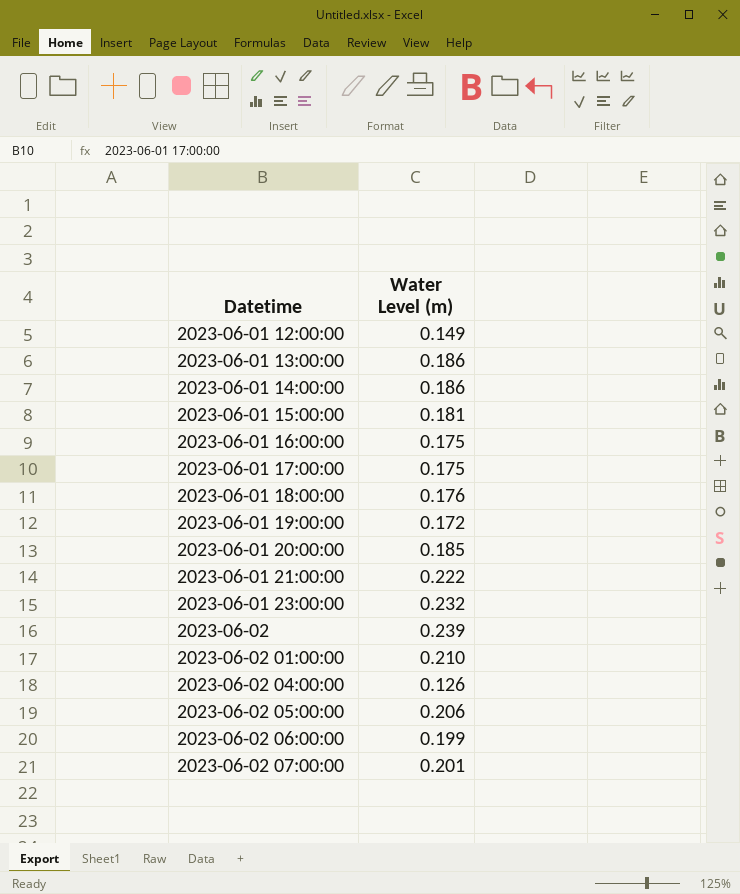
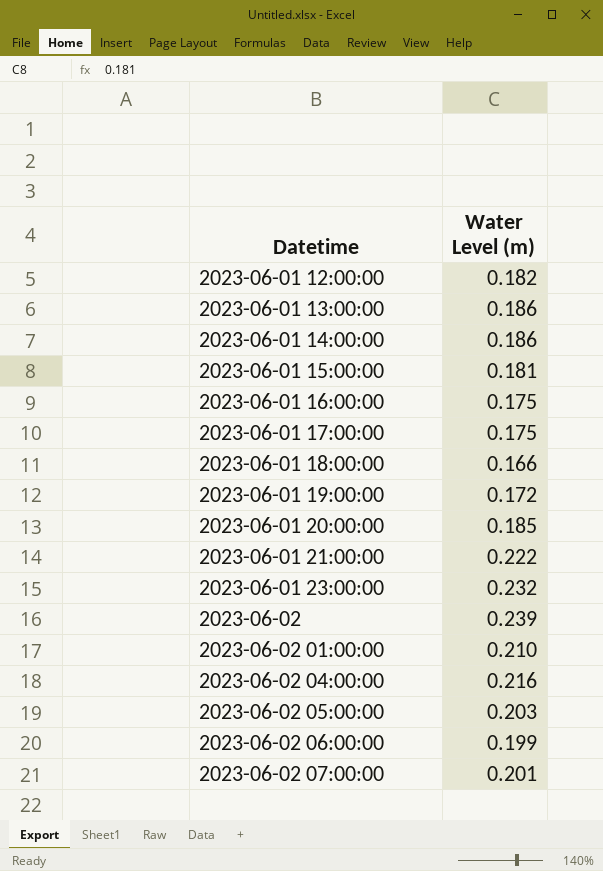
2023-06-01 12:00:00 | Water Level (m): 0.149 -> 0.182
2023-06-01 18:00:00 | Water Level (m): 0.176 -> 0.166
2023-06-02 04:00:00 | Water Level (m): 0.126 -> 0.216
2023-06-02 05:00:00 | Water Level (m): 0.206 -> 0.203

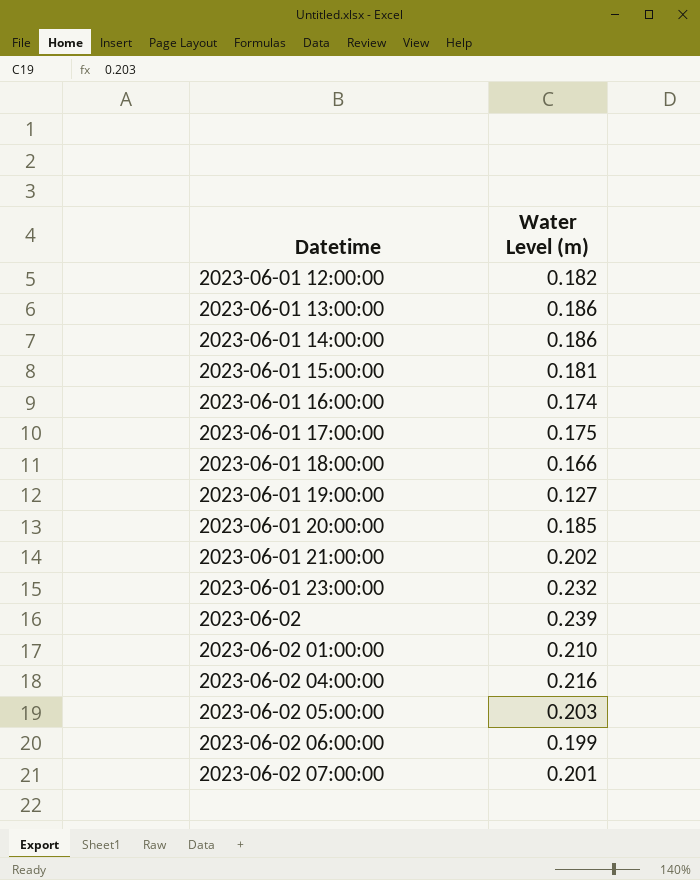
2023-06-01 16:00:00 | Water Level (m): 0.175 -> 0.174
2023-06-01 19:00:00 | Water Level (m): 0.172 -> 0.127
2023-06-01 21:00:00 | Water Level (m): 0.222 -> 0.202

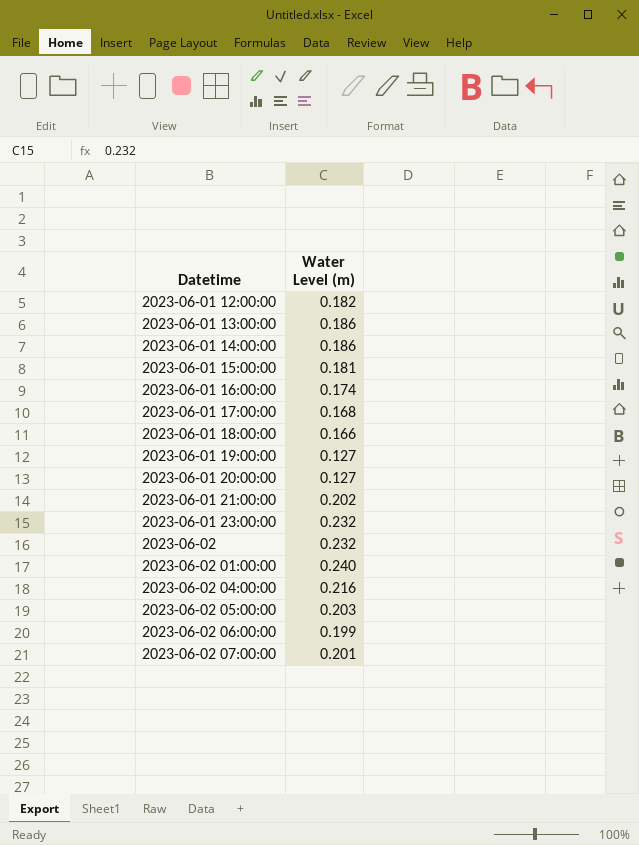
2023-06-01 17:00:00 | Water Level (m): 0.175 -> 0.168
2023-06-01 20:00:00 | Water Level (m): 0.185 -> 0.127
2023-06-02 | Water Level (m): 0.239 -> 0.232
2023-06-02 01:00:00 | Water Level (m): 0.210 -> 0.240

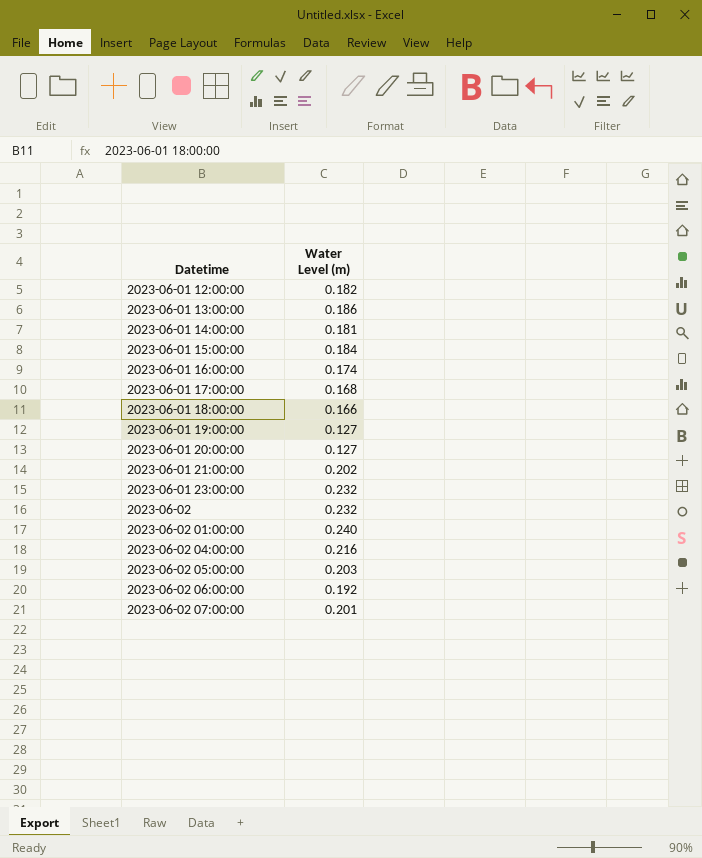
2023-06-01 14:00:00 | Water Level (m): 0.186 -> 0.181
2023-06-01 15:00:00 | Water Level (m): 0.181 -> 0.184
2023-06-02 06:00:00 | Water Level (m): 0.199 -> 0.192

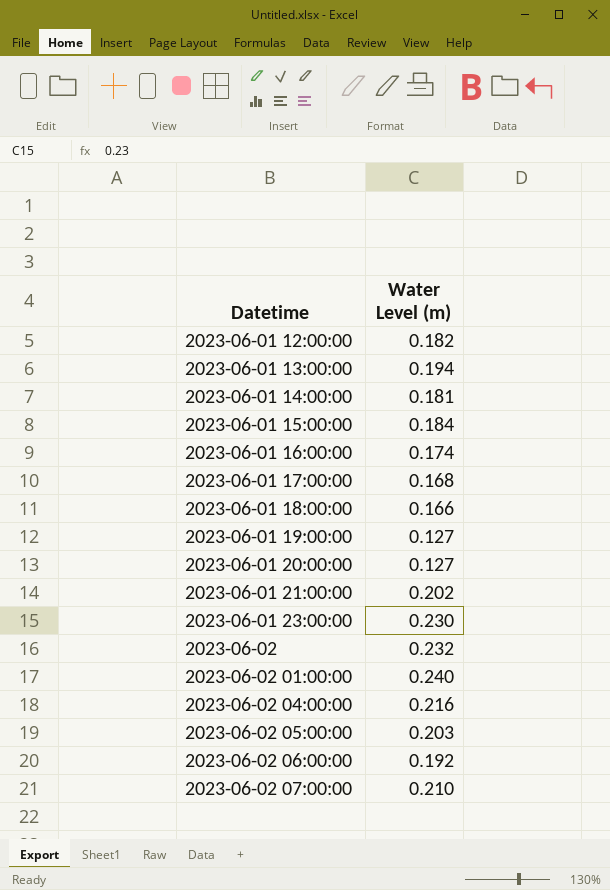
2023-06-01 13:00:00 | Water Level (m): 0.186 -> 0.194
2023-06-01 23:00:00 | Water Level (m): 0.232 -> 0.230
2023-06-02 07:00:00 | Water Level (m): 0.201 -> 0.210

